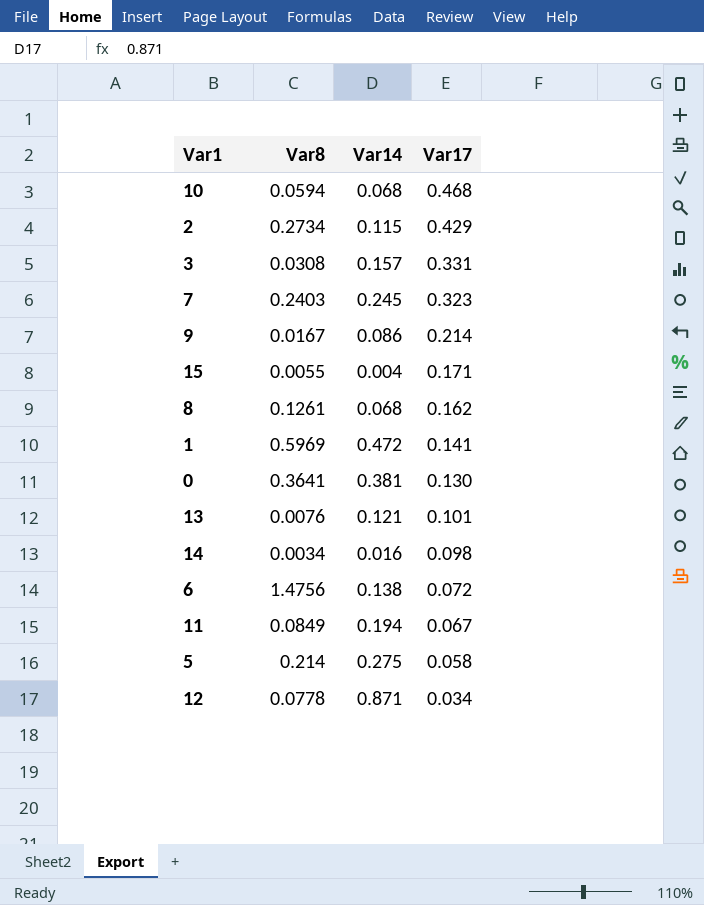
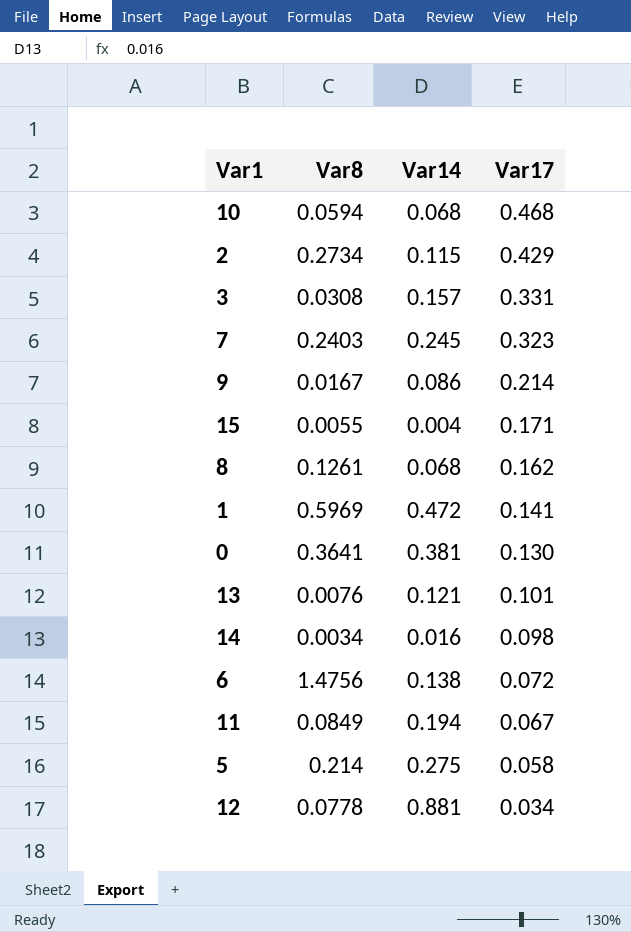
12 | Var14: 0.871 -> 0.881

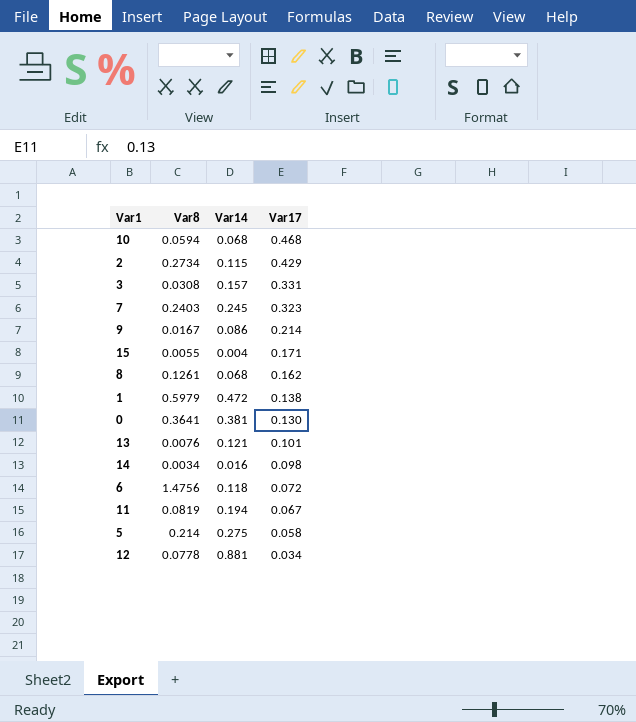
1 | Var8: 0.5969 -> 0.5979
1 | Var17: 0.141 -> 0.138
6 | Var14: 0.138 -> 0.118
11 | Var8: 0.0849 -> 0.0819

